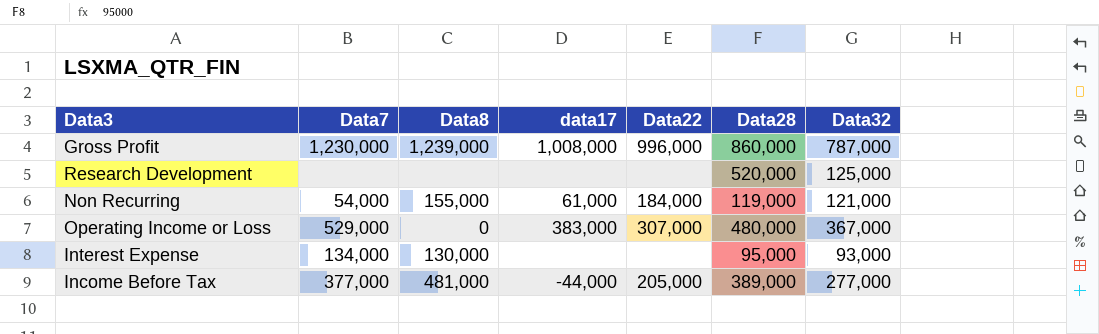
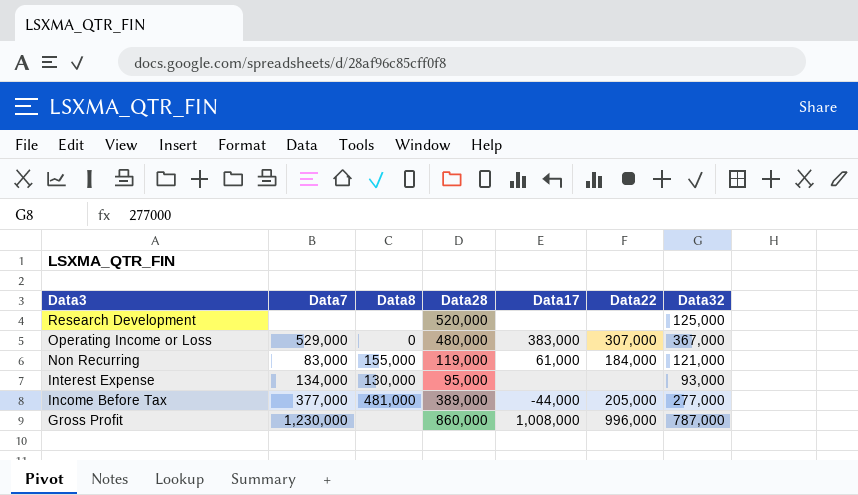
row order: none -> Data3 descending
column Data28 | position: 6 -> 4
column name: data17 -> Data17
Non Recurring | Data7: 54,000 -> 83,000
Gross Profit | Data8: 1,239,000 -> none

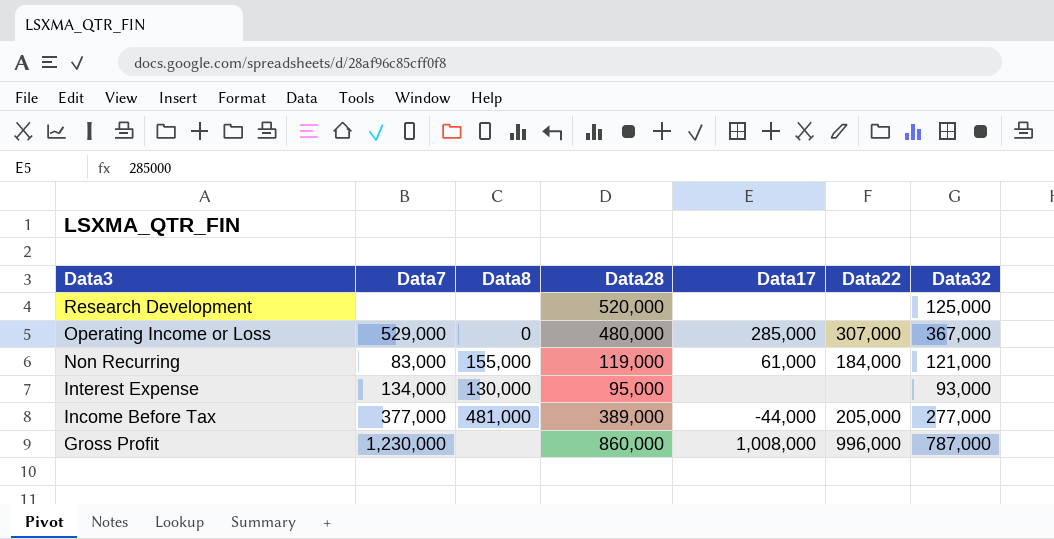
Operating Income or Loss | Data17: 383,000 -> 285,000

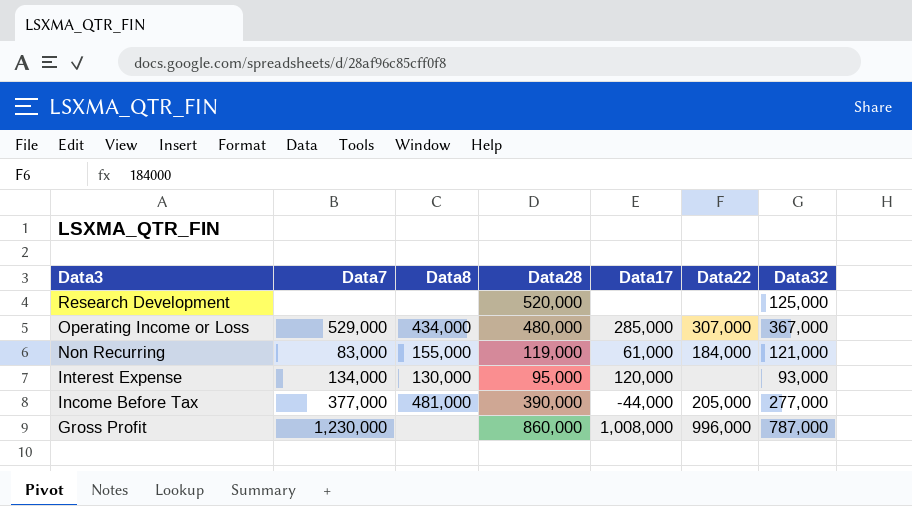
Operating Income or Loss | Data8: 0 -> 434,000
Interest Expense | Data17: none -> 120,000
Income Before Tax | Data28: 389,000 -> 390,000

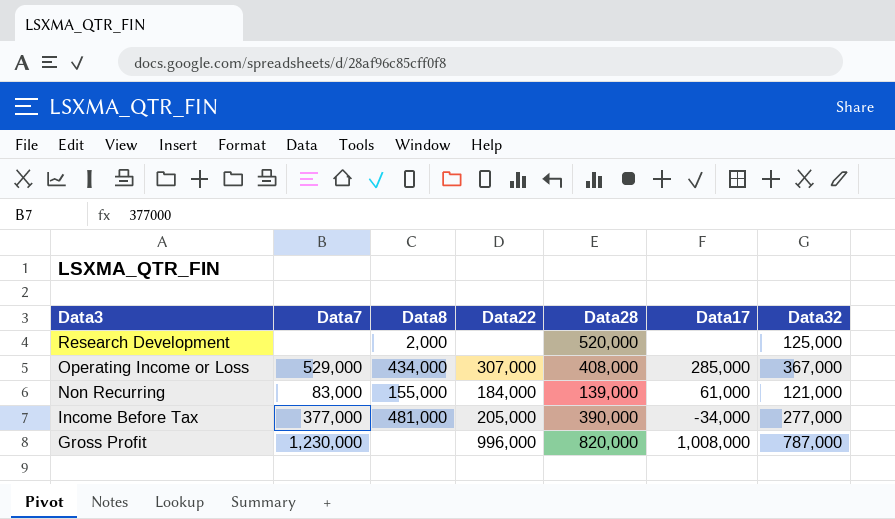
column Data22 | position: 6 -> 4
row Interest Expense: 134,000 | 130,000 | 95,000 | 120,000 | none | 93,000 -> none
Research Development | Data8: none -> 2,000
Operating Income or Loss | Data28: 480,000 -> 408,000
Non Recurring | Data28: 119,000 -> 139,000
Income Before Tax | Data17: -44,000 -> -34,000
Gross Profit | Data28: 860,000 -> 820,000

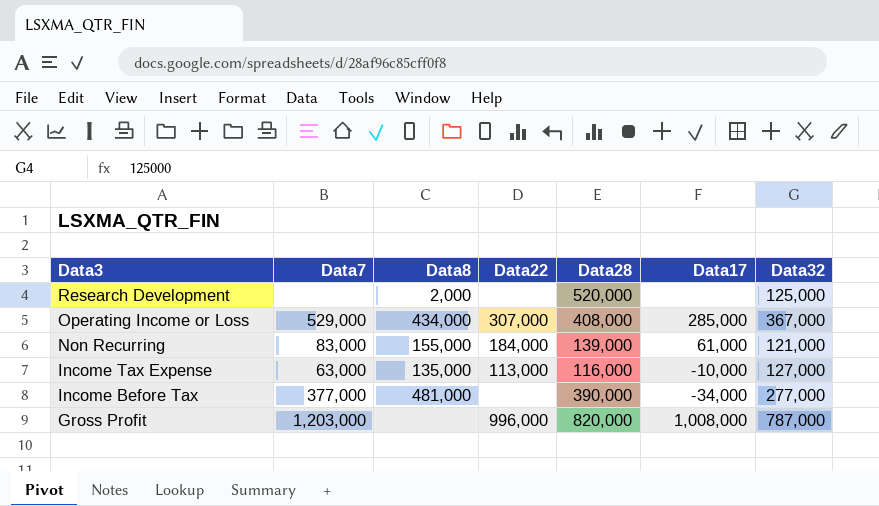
row Income Tax Expense: none -> 63,000 | 135,000 | 113,000 | 116,000 | -10,000 | 127,000
Income Before Tax | Data22: 205,000 -> none
Gross Profit | Data7: 1,230,000 -> 1,203,000

